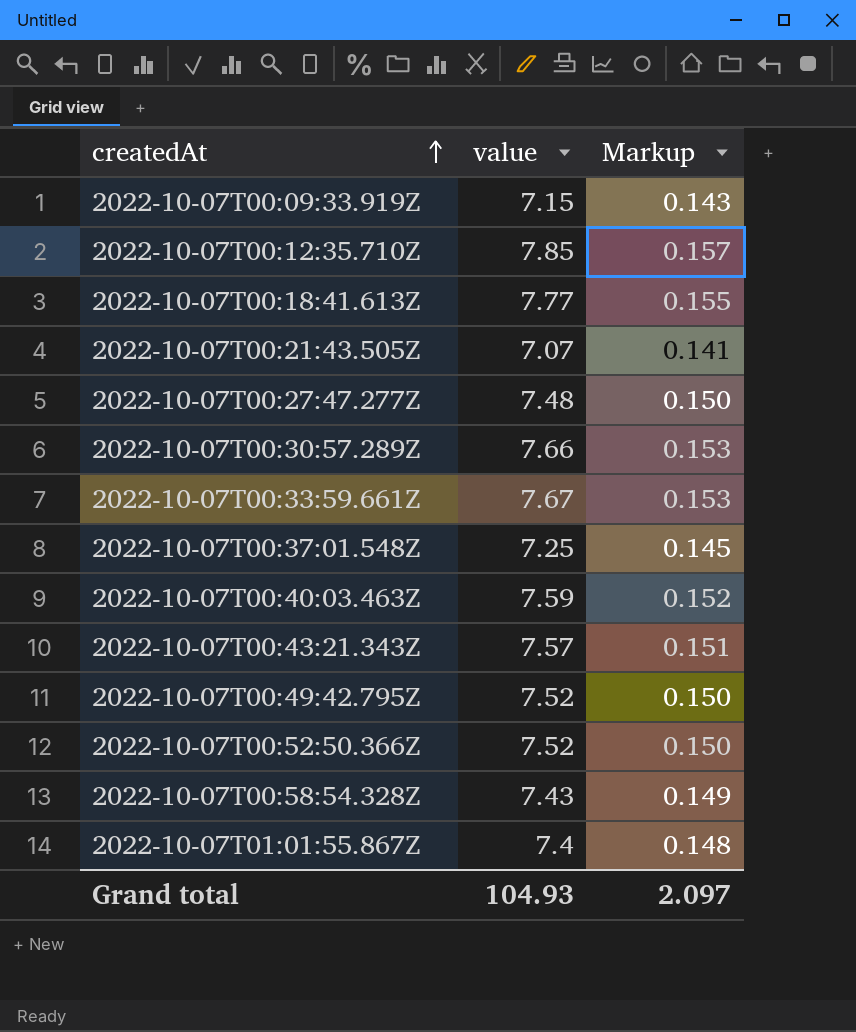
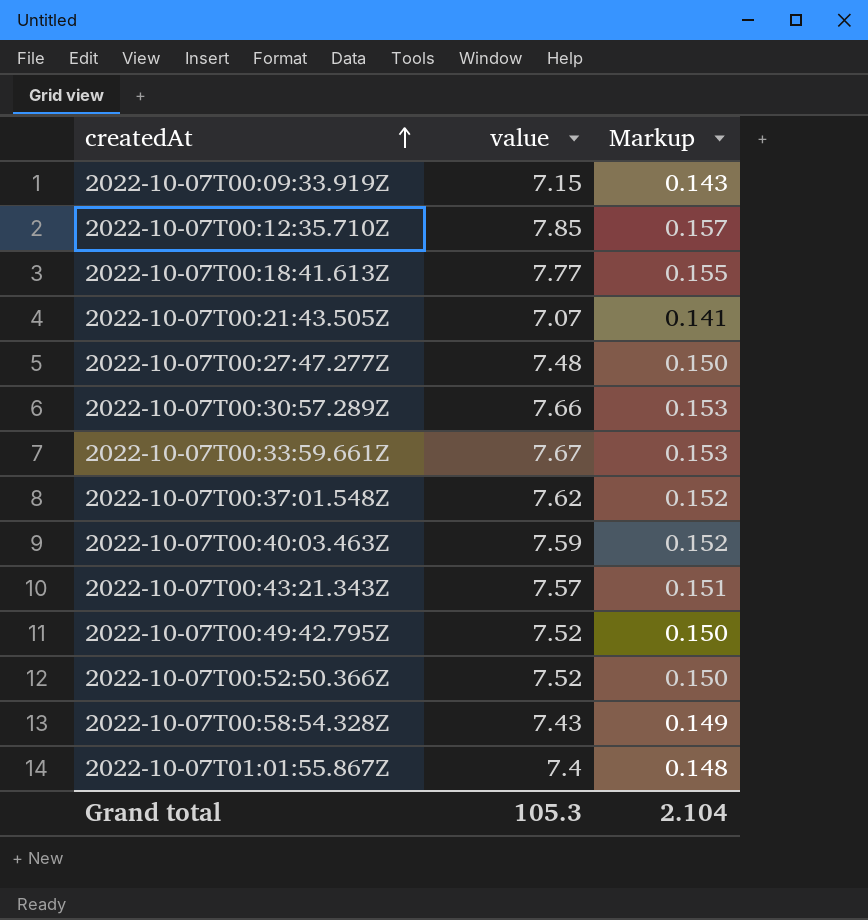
2022-10-07T00:37:01.548Z | value: 7.25 -> 7.62
2022-10-07T00:37:01.548Z | Markup: 0.145 -> 0.152
Grand total | value: 104.93 -> 105.3
Grand total | Markup: 2.097 -> 2.104

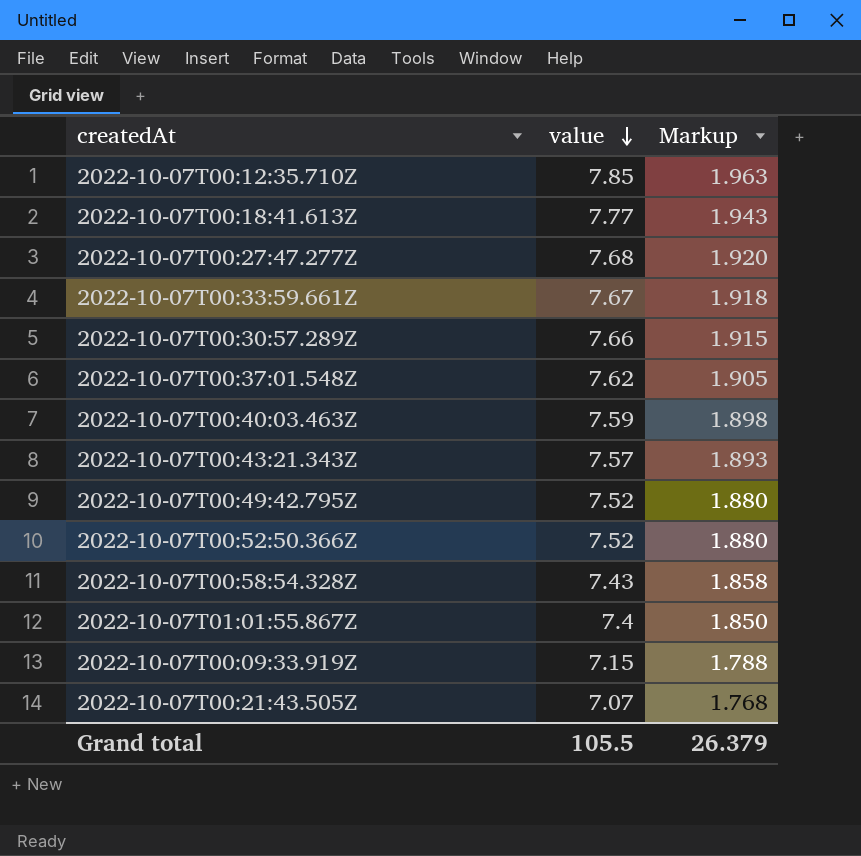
row order: createdAt ascending -> value descending
column Markup | formula: [value] * 0.02 -> [value] * 0.25
2022-10-07T00:27:47.277Z | value: 7.48 -> 7.68
Grand total | value: 105.3 -> 105.5
Grand total | Markup: 2.104 -> 26.379

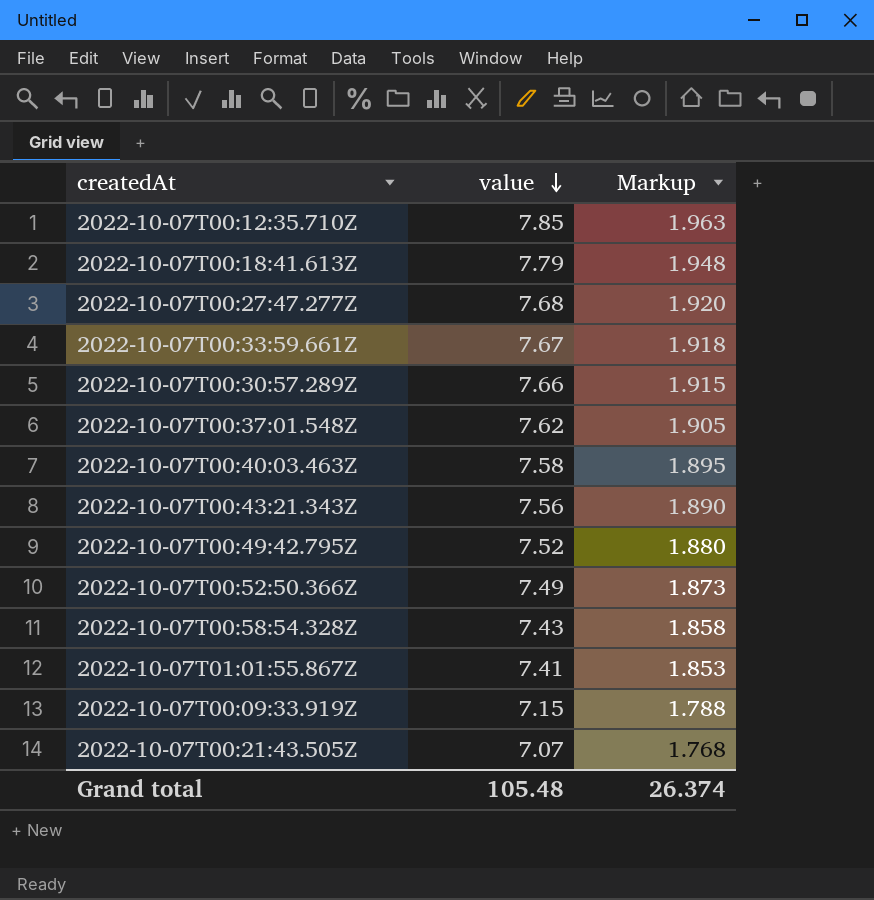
2022-10-07T00:18:41.613Z | value: 7.77 -> 7.79
2022-10-07T00:18:41.613Z | Markup: 1.943 -> 1.948
2022-10-07T00:40:03.463Z | value: 7.59 -> 7.58
2022-10-07T00:40:03.463Z | Markup: 1.898 -> 1.895
2022-10-07T00:43:21.343Z | value: 7.57 -> 7.56
2022-10-07T00:43:21.343Z | Markup: 1.893 -> 1.890
2022-10-07T00:52:50.366Z | value: 7.52 -> 7.49
2022-10-07T00:52:50.366Z | Markup: 1.880 -> 1.873
2022-10-07T01:01:55.867Z | value: 7.4 -> 7.41
2022-10-07T01:01:55.867Z | Markup: 1.850 -> 1.853
Grand total | value: 105.5 -> 105.48
Grand total | Markup: 26.379 -> 26.374

